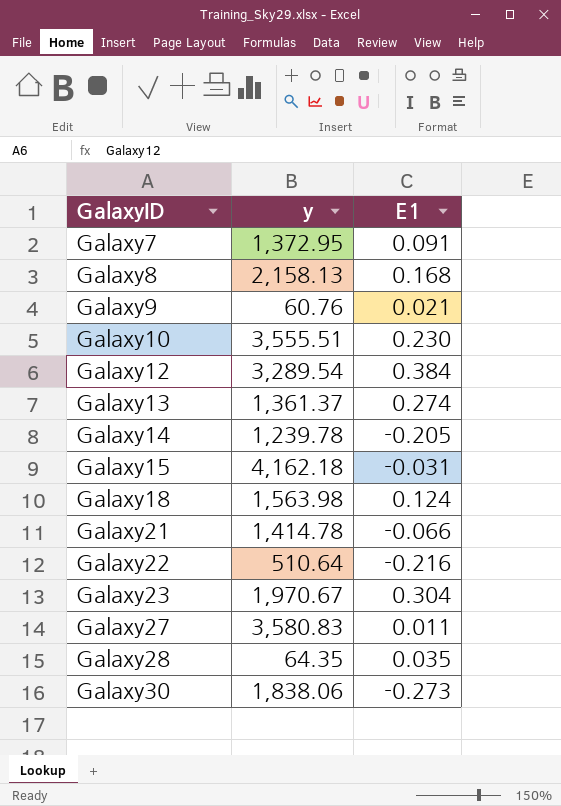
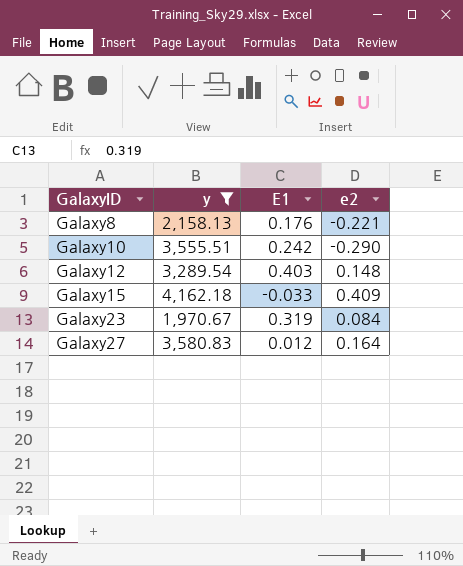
filter: none -> y >= 1,970.67
column e2 | position: none -> 4
Galaxy8 | E1: 0.168 -> 0.176
Galaxy10 | E1: 0.230 -> 0.242
Galaxy12 | E1: 0.384 -> 0.403
Galaxy15 | E1: -0.031 -> -0.033
Galaxy23 | E1: 0.304 -> 0.319
Galaxy27 | E1: 0.011 -> 0.012

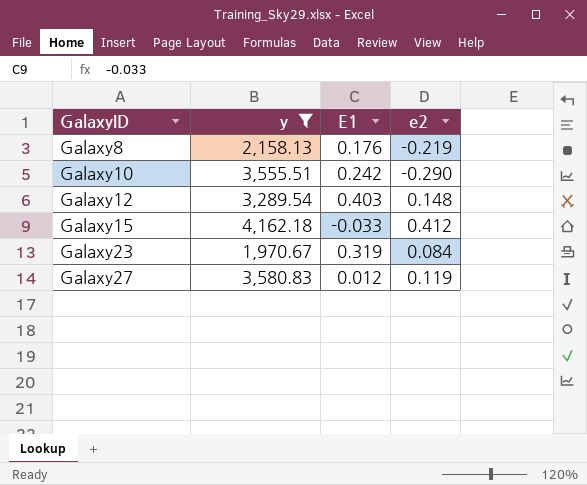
Galaxy8 | e2: -0.221 -> -0.219
Galaxy15 | e2: 0.409 -> 0.412
Galaxy27 | e2: 0.164 -> 0.119

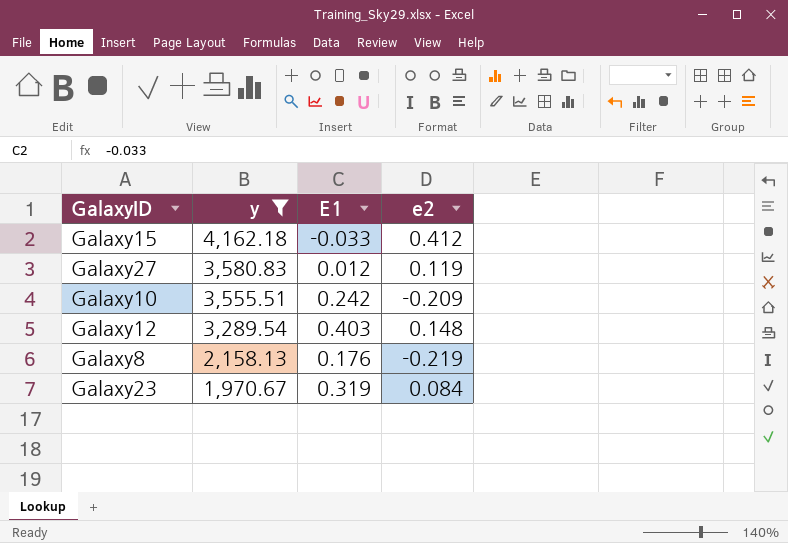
row order: GalaxyID ascending -> y descending
Galaxy10 | e2: -0.290 -> -0.209

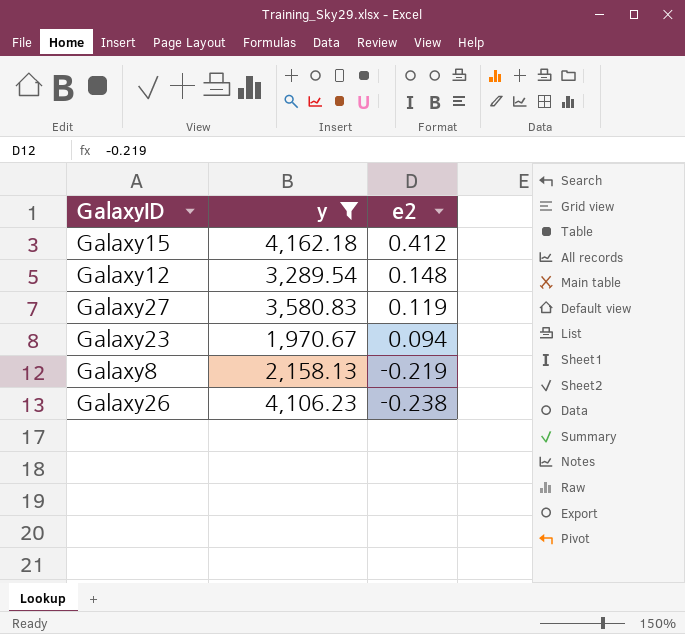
row order: y descending -> e2 descending
column E1 | position: 3 -> none
row Galaxy10: 3,555.51 | 0.242 | -0.209 -> none
Galaxy23 | e2: 0.084 -> 0.094
row Galaxy26: none -> 4,106.23 | -0.238

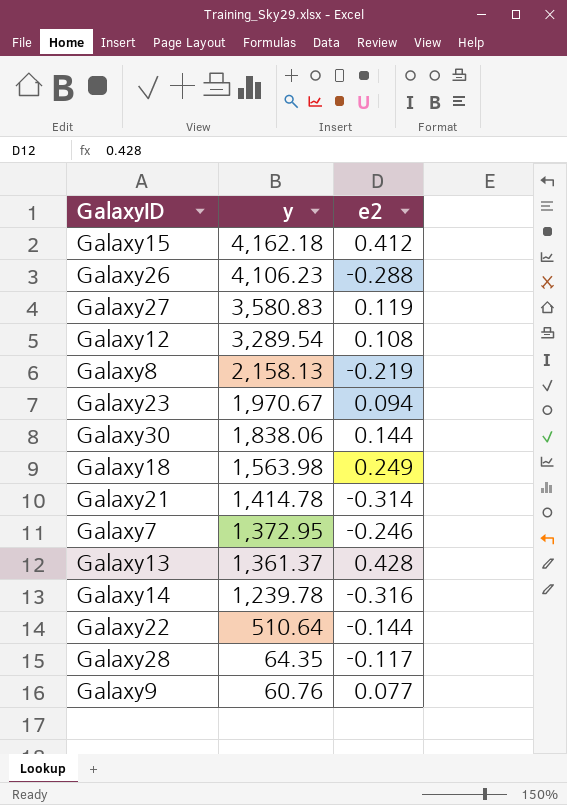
filter: y >= 1,970.67 -> none
row order: e2 descending -> y descending
Galaxy26 | e2: -0.238 -> -0.288
Galaxy12 | e2: 0.148 -> 0.108

